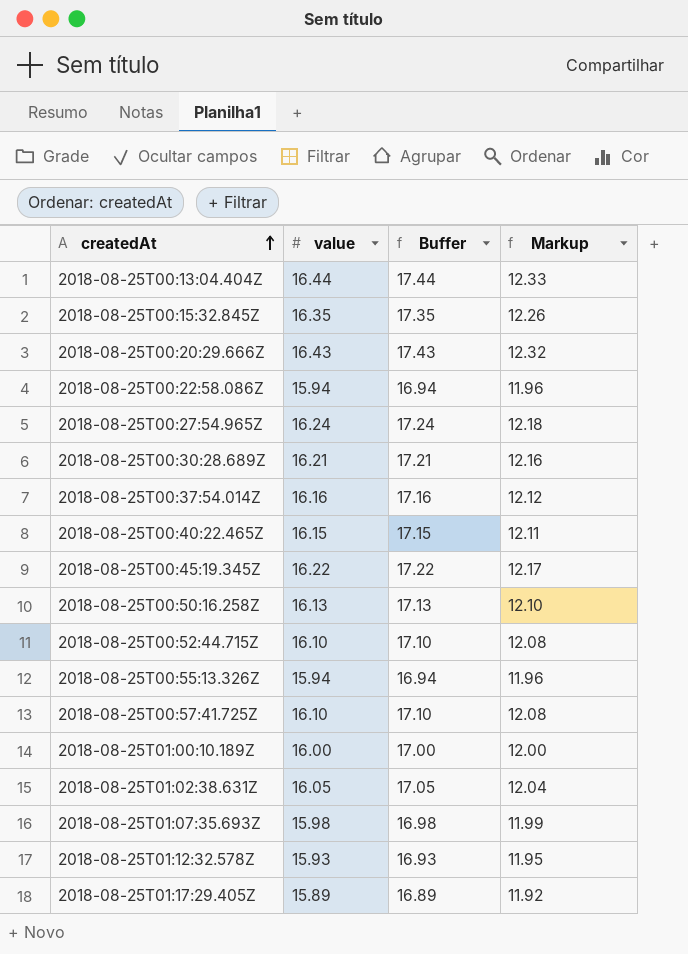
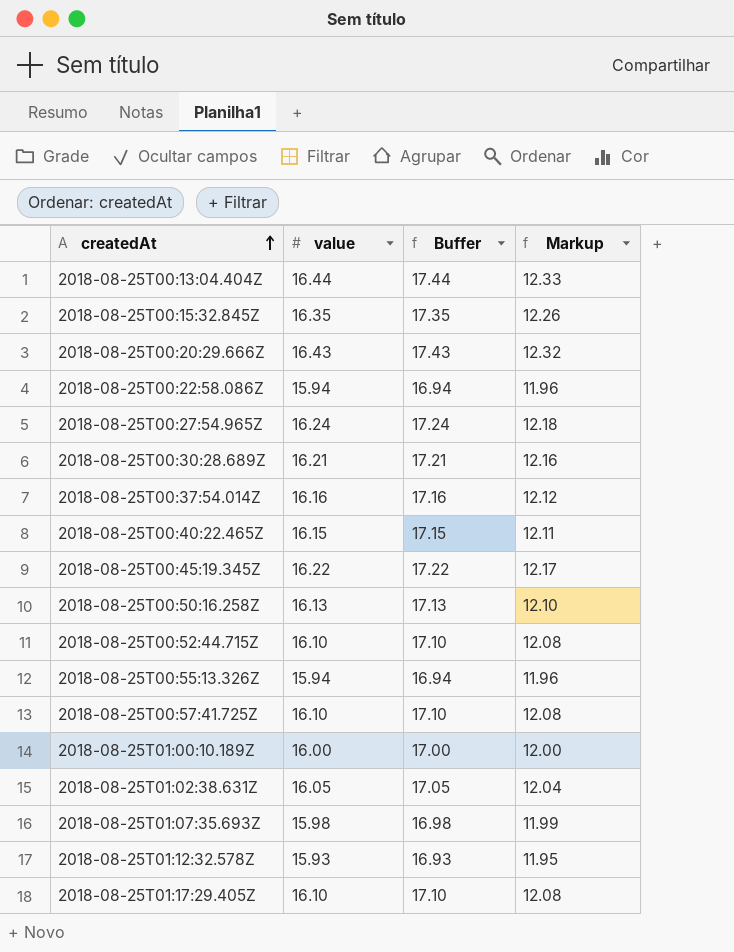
2018-08-25T01:17:29.405Z | value: 15.89 -> 16.10
2018-08-25T01:17:29.405Z | Buffer: 16.89 -> 17.10
2018-08-25T01:17:29.405Z | Markup: 11.92 -> 12.08

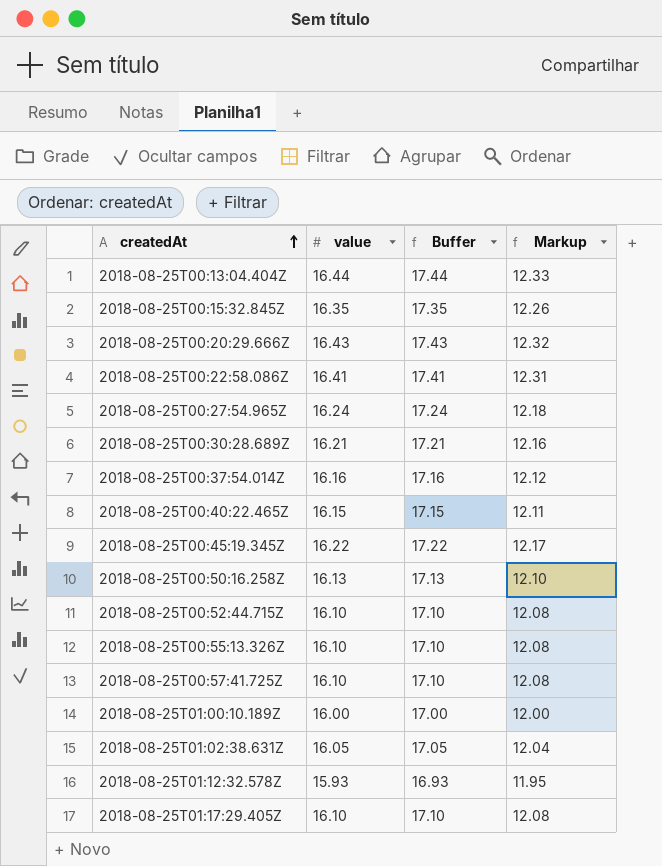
row 2018-08-25T01:07:35.693Z: 15.98 | 16.98 | 11.99 -> none
2018-08-25T00:22:58.086Z | value: 15.94 -> 16.41
2018-08-25T00:22:58.086Z | Buffer: 16.94 -> 17.41
2018-08-25T00:22:58.086Z | Markup: 11.96 -> 12.31
2018-08-25T00:55:13.326Z | value: 15.94 -> 16.10
2018-08-25T00:55:13.326Z | Buffer: 16.94 -> 17.10
2018-08-25T00:55:13.326Z | Markup: 11.96 -> 12.08

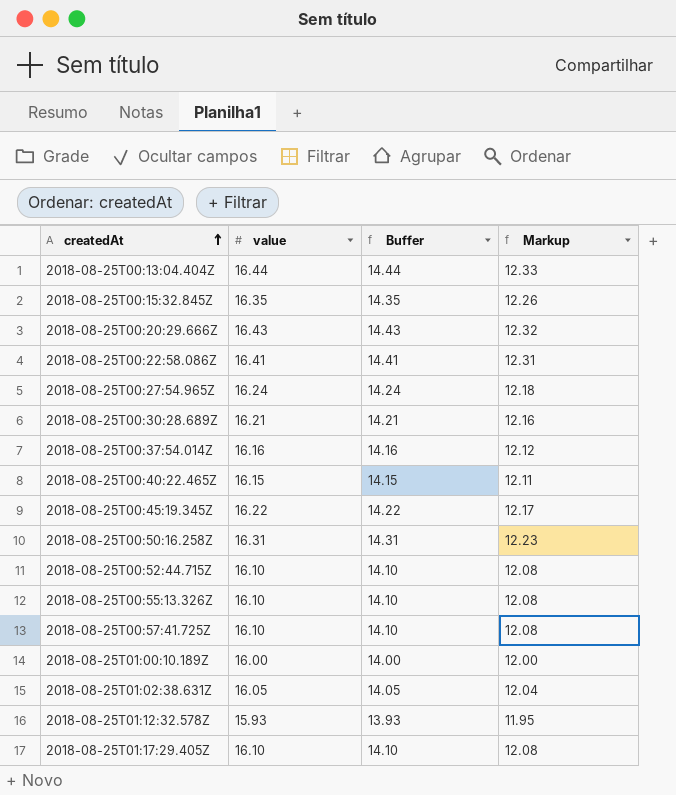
column Buffer | formula: [value] + 1 -> [value] - 2
2018-08-25T00:50:16.258Z | value: 16.13 -> 16.31
2018-08-25T00:50:16.258Z | Markup: 12.10 -> 12.23

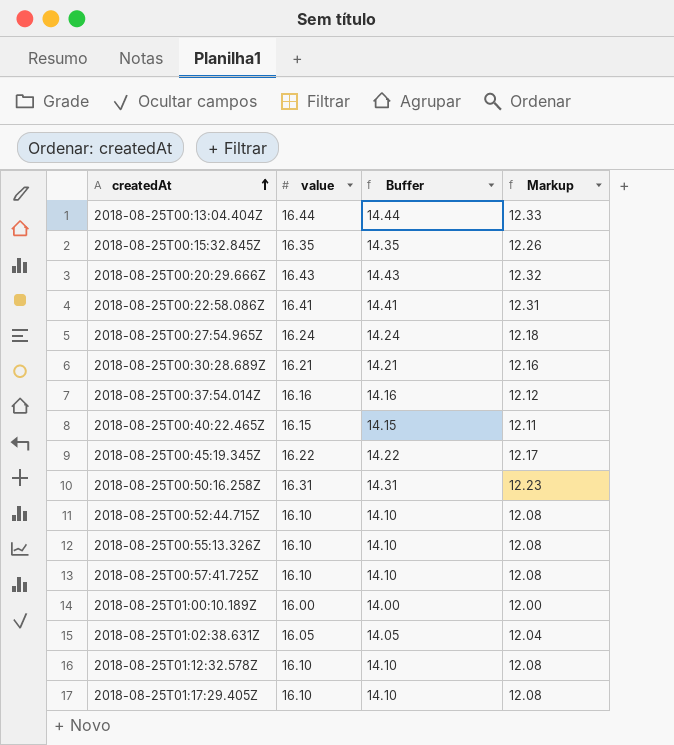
2018-08-25T01:12:32.578Z | value: 15.93 -> 16.10
2018-08-25T01:12:32.578Z | Buffer: 13.93 -> 14.10
2018-08-25T01:12:32.578Z | Markup: 11.95 -> 12.08

